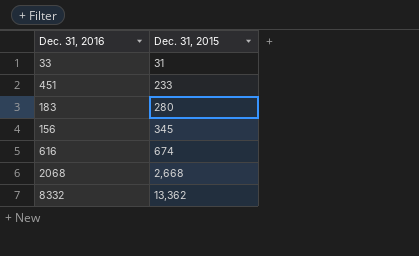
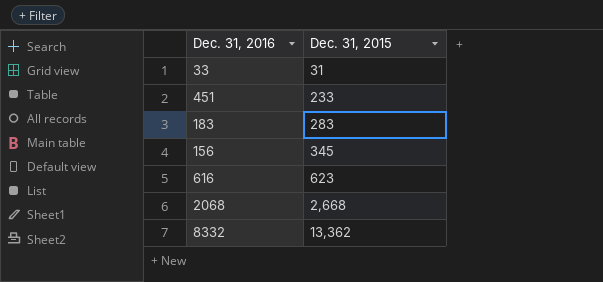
183 | Dec. 31, 2015: 280 -> 283
616 | Dec. 31, 2015: 674 -> 623

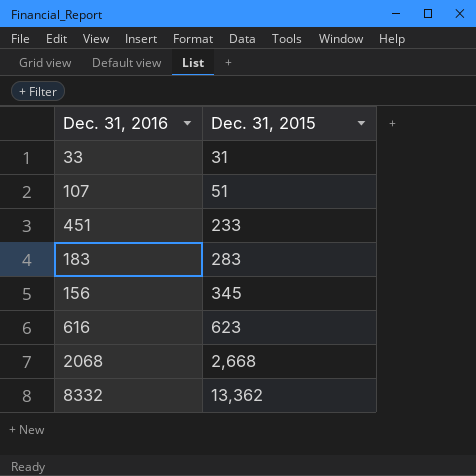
row 107: none -> 51

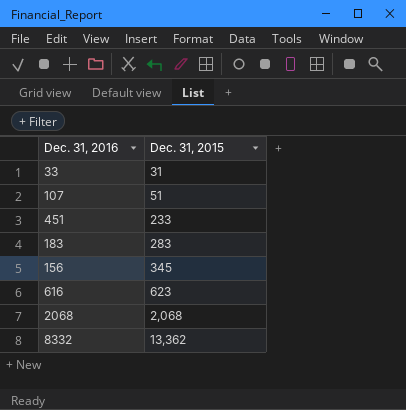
2068 | Dec. 31, 2015: 2,668 -> 2,068

